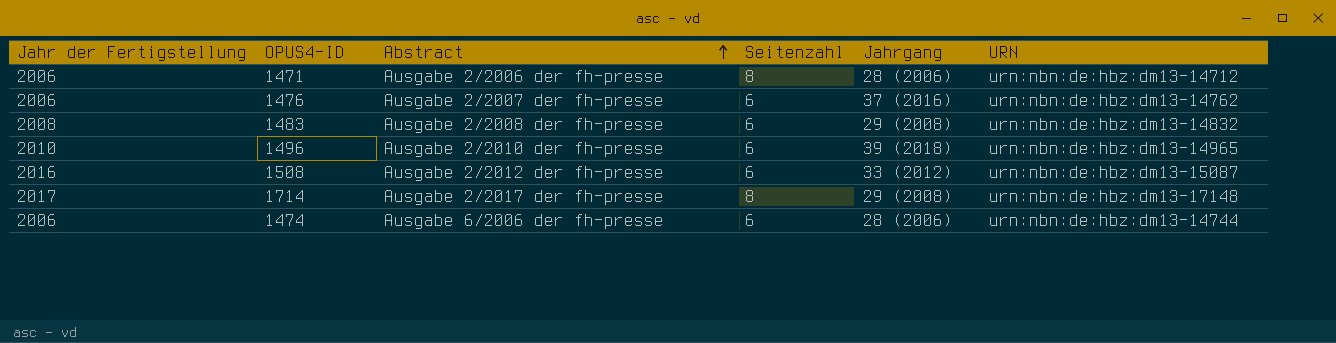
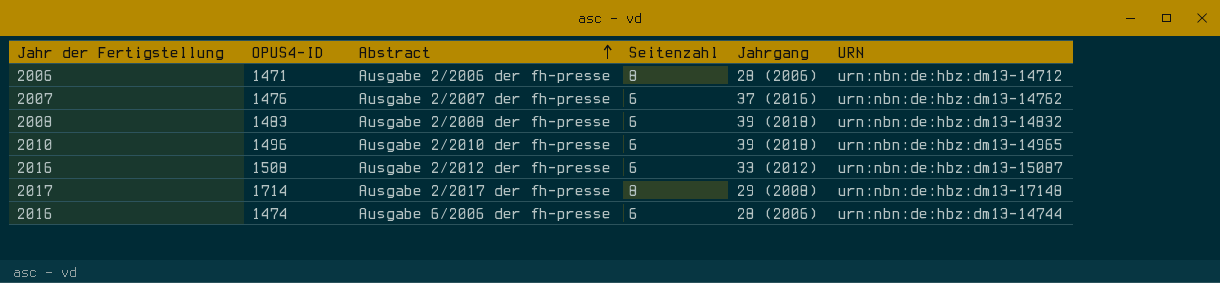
1476 | Jahr der Fertigstellung: 2006 -> 2007
1483 | Jahrgang: 29 (2008) -> 39 (2018)
1474 | Jahr der Fertigstellung: 2006 -> 2016

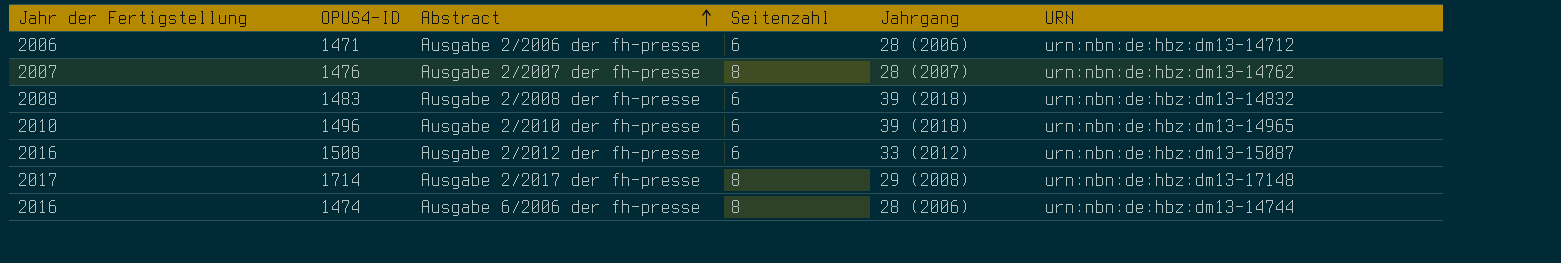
1471 | Seitenzahl: 8 -> 6
1476 | Seitenzahl: 6 -> 8
1476 | Jahrgang: 37 (2016) -> 28 (2007)
1474 | Seitenzahl: 6 -> 8

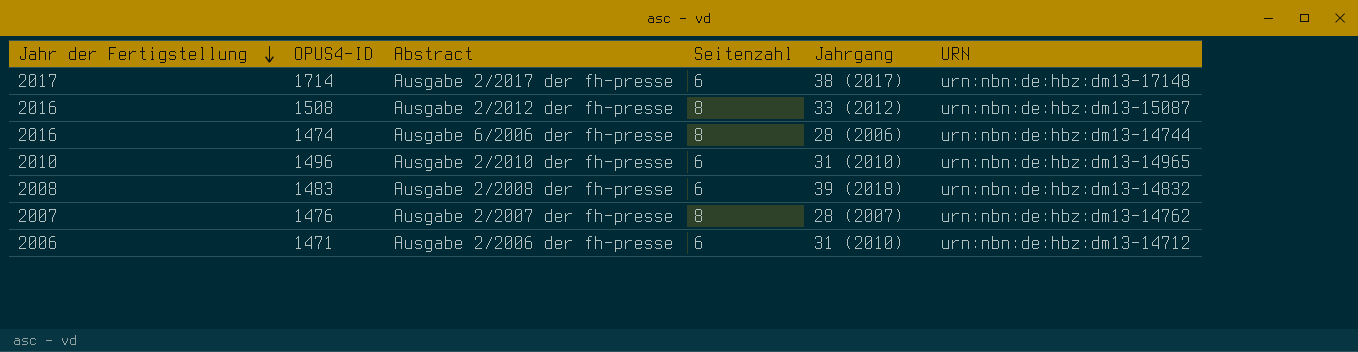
row order: Abstract ascending -> Jahr der Fertigstellung descending
1714 | Seitenzahl: 8 -> 6
1714 | Jahrgang: 29 (2008) -> 38 (2017)
1508 | Seitenzahl: 6 -> 8
1496 | Jahrgang: 39 (2018) -> 31 (2010)
1471 | Jahrgang: 28 (2006) -> 31 (2010)

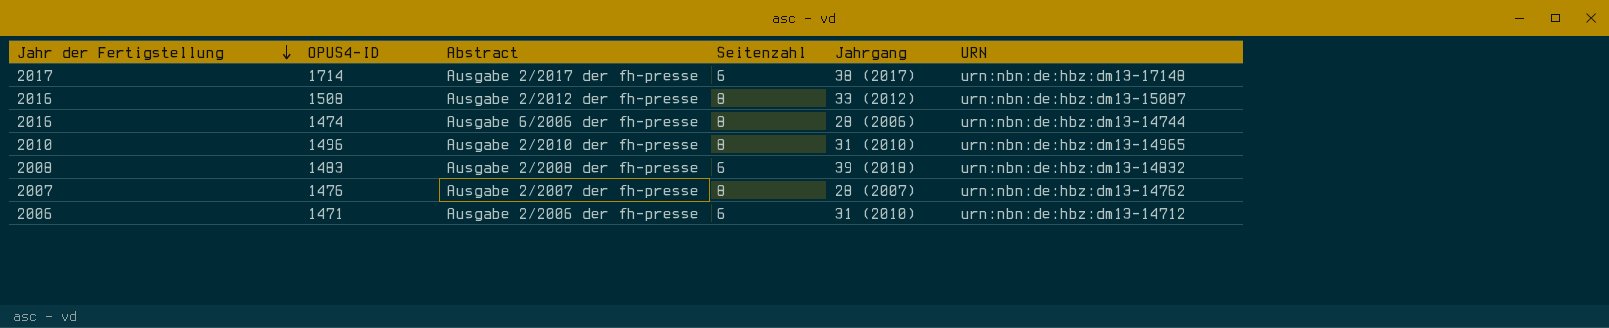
1496 | Seitenzahl: 6 -> 8

